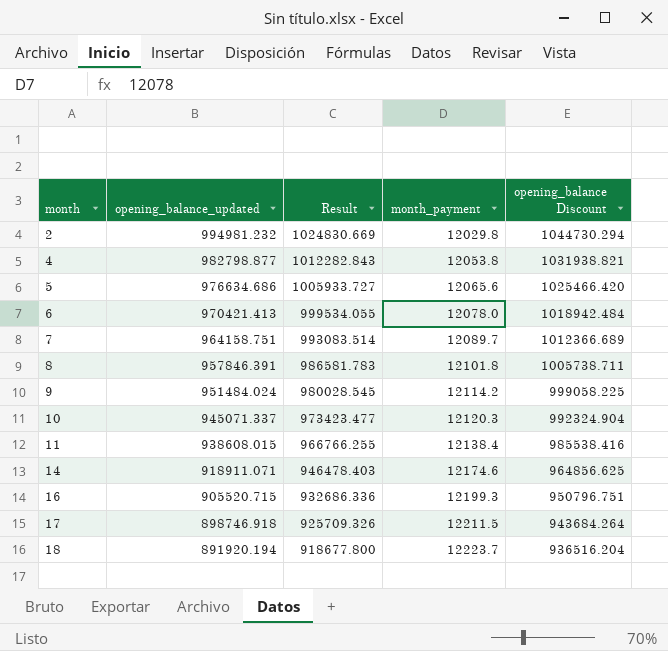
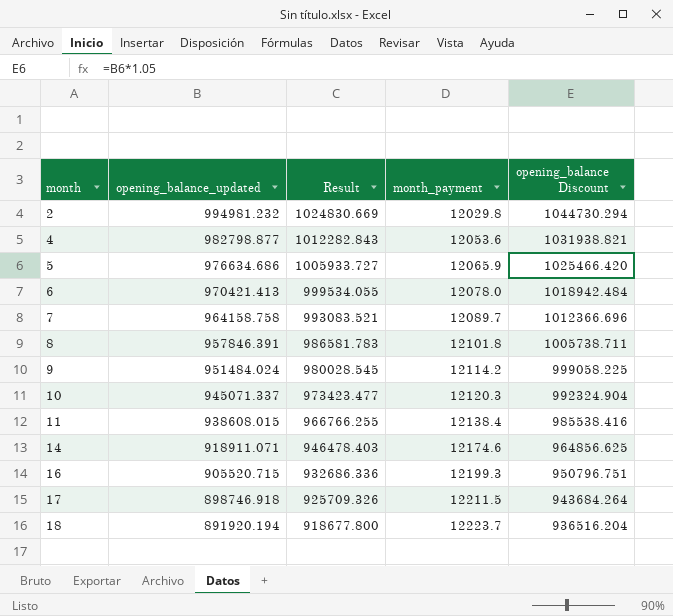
4 | month_payment: 12053.8 -> 12053.6
5 | month_payment: 12065.6 -> 12065.9
7 | opening_balance_updated: 964158.751 -> 964158.758
7 | Result: 993083.514 -> 993083.521
7 | opening_balance Discount: 1012366.689 -> 1012366.696

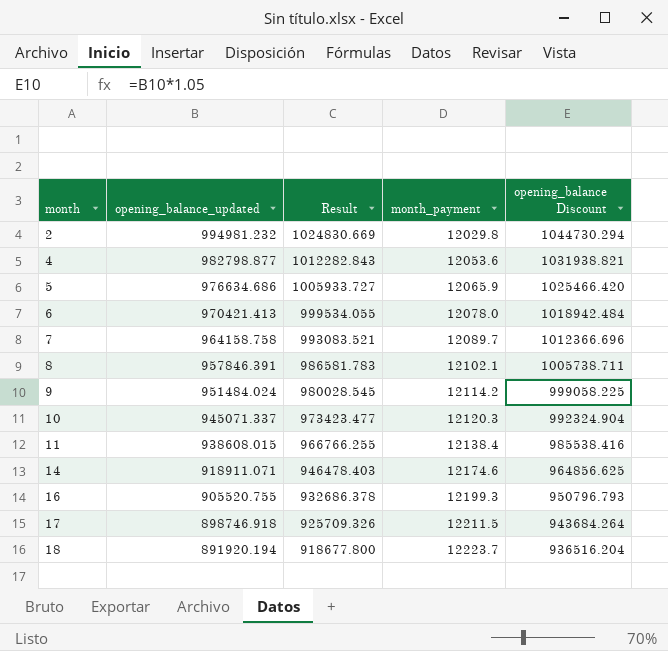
8 | month_payment: 12101.8 -> 12102.1
16 | opening_balance_updated: 905520.715 -> 905520.755
16 | Result: 932686.336 -> 932686.378
16 | opening_balance Discount: 950796.751 -> 950796.793

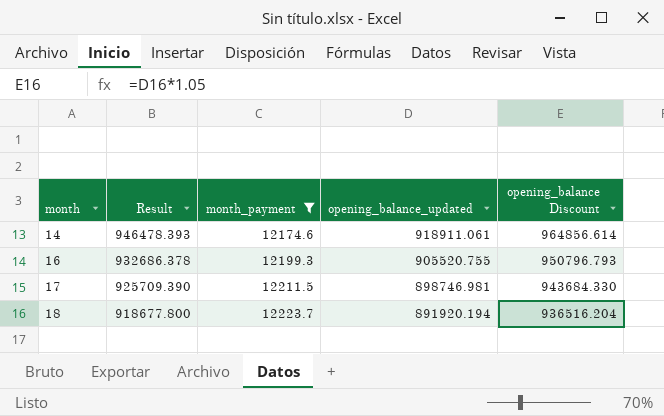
filter: none -> month_payment >= 12174.6
column opening_balance_updated | position: 2 -> 4
14 | Result: 946478.403 -> 946478.393
14 | opening_balance_updated: 918911.071 -> 918911.061
14 | opening_balance Discount: 964856.625 -> 964856.614
17 | Result: 925709.326 -> 925709.390
17 | opening_balance_updated: 898746.918 -> 898746.981
17 | opening_balance Discount: 943684.264 -> 943684.330

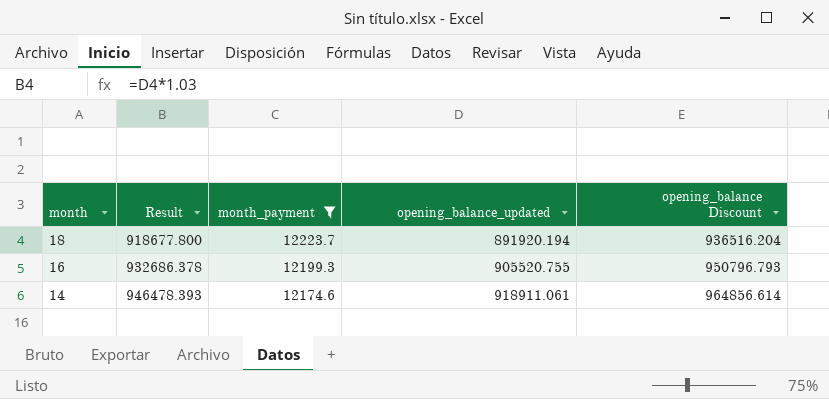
row order: month ascending -> month descending
row 17: 925709.390 | 12211.5 | 898746.981 | 943684.330 -> none

